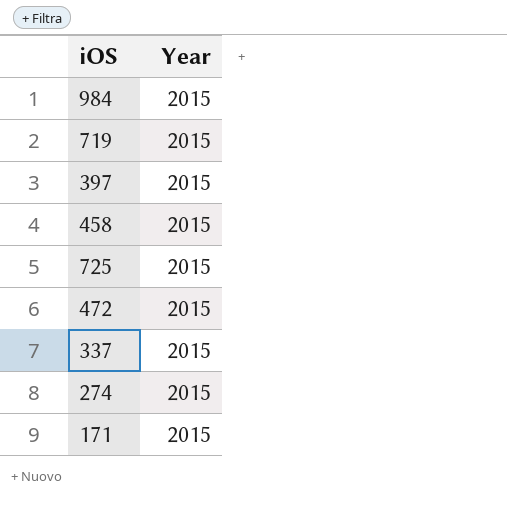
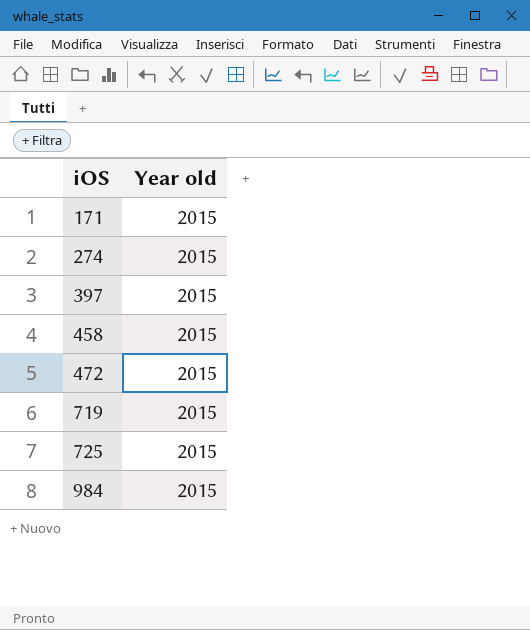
row order: none -> iOS ascending
column name: Year -> Year old
row 337: 2015 -> none

